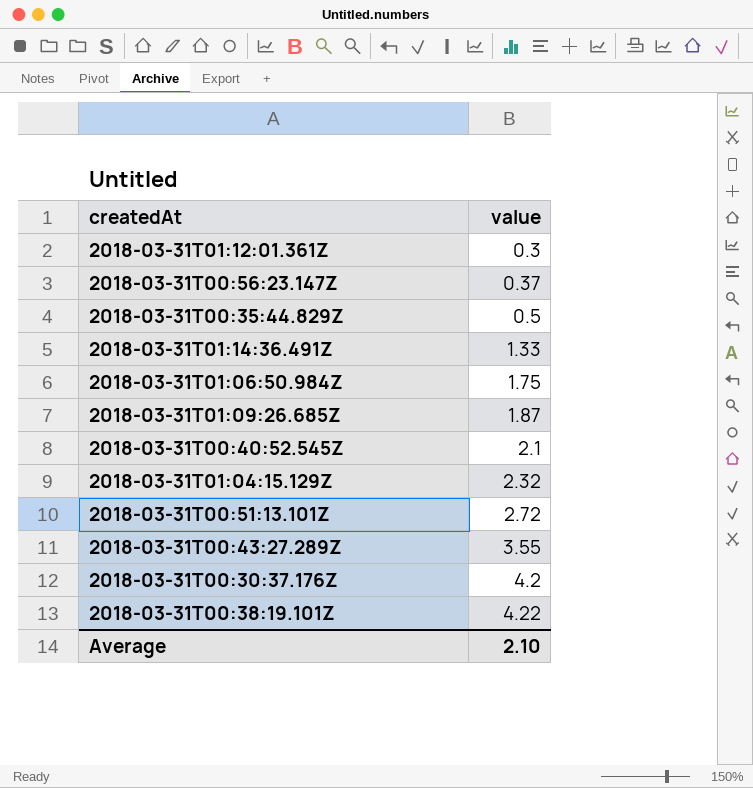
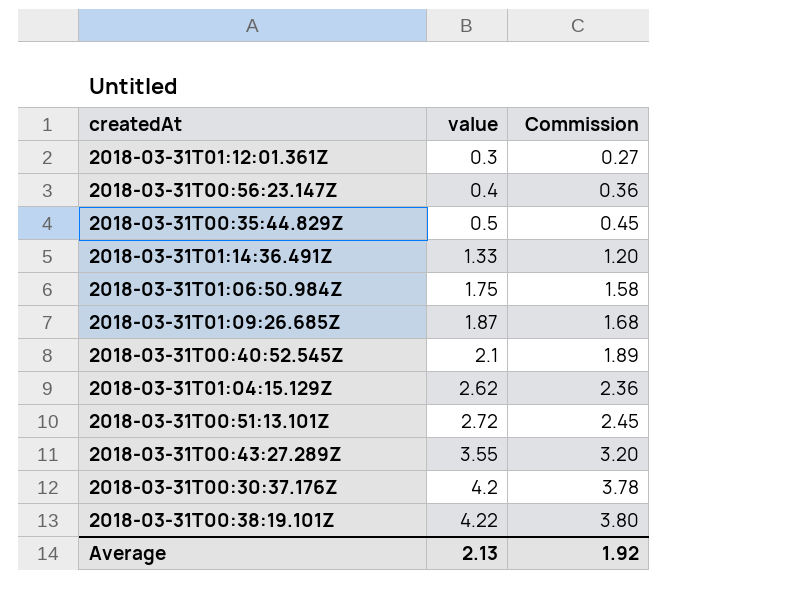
column Commission | formula: none -> [value] * 0.9
2018-03-31T00:56:23.147Z | value: 0.37 -> 0.4
2018-03-31T01:04:15.129Z | value: 2.32 -> 2.62
Average | value: 2.10 -> 2.13

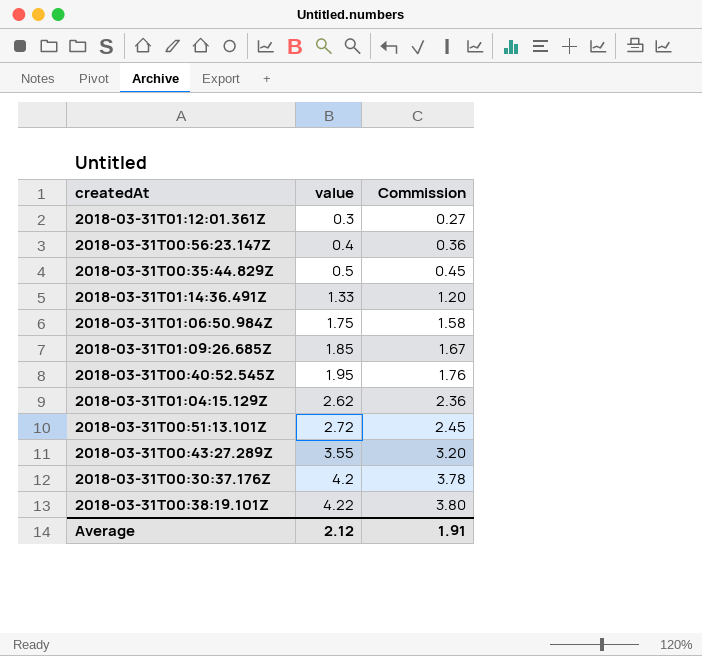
2018-03-31T01:09:26.685Z | value: 1.87 -> 1.85
2018-03-31T01:09:26.685Z | Commission: 1.68 -> 1.67
2018-03-31T00:40:52.545Z | value: 2.1 -> 1.95
2018-03-31T00:40:52.545Z | Commission: 1.89 -> 1.76
Average | value: 2.13 -> 2.12
Average | Commission: 1.92 -> 1.91

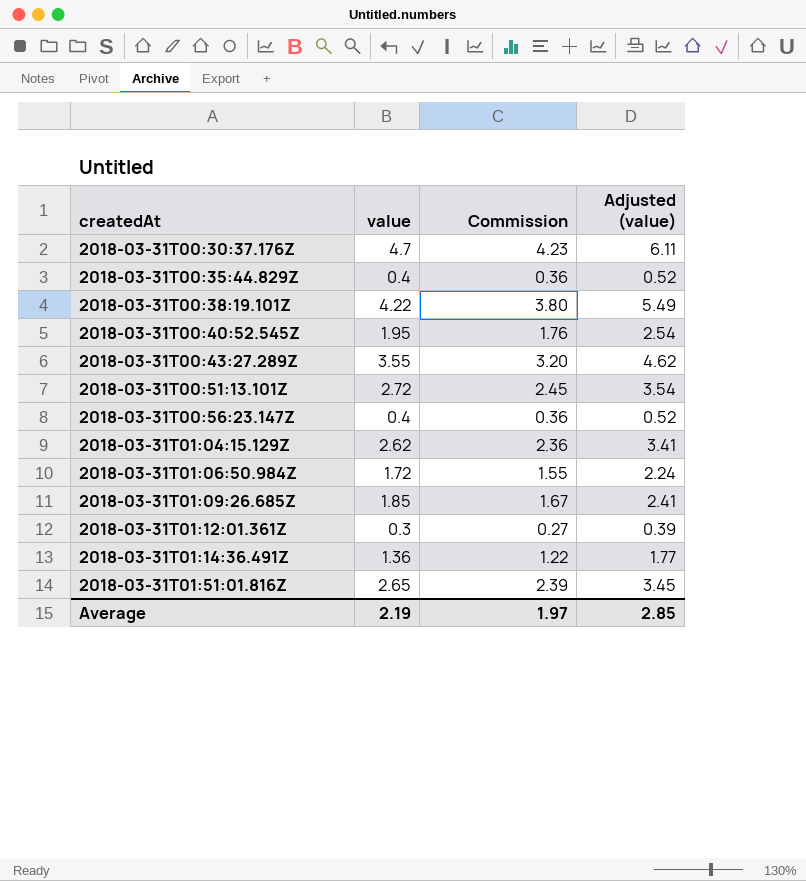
row order: value ascending -> createdAt ascending
column Adjusted (value) | formula: none -> [value] * 1.3
2018-03-31T00:30:37.176Z | value: 4.2 -> 4.7
2018-03-31T00:30:37.176Z | Commission: 3.78 -> 4.23
2018-03-31T00:35:44.829Z | value: 0.5 -> 0.4
2018-03-31T00:35:44.829Z | Commission: 0.45 -> 0.36
2018-03-31T01:06:50.984Z | value: 1.75 -> 1.72
2018-03-31T01:06:50.984Z | Commission: 1.58 -> 1.55
2018-03-31T01:14:36.491Z | value: 1.33 -> 1.36
2018-03-31T01:14:36.491Z | Commission: 1.20 -> 1.22
row 2018-03-31T01:51:01.816Z: none -> 2.65 | 2.39 | 3.45
Average | value: 2.12 -> 2.19
Average | Commission: 1.91 -> 1.97

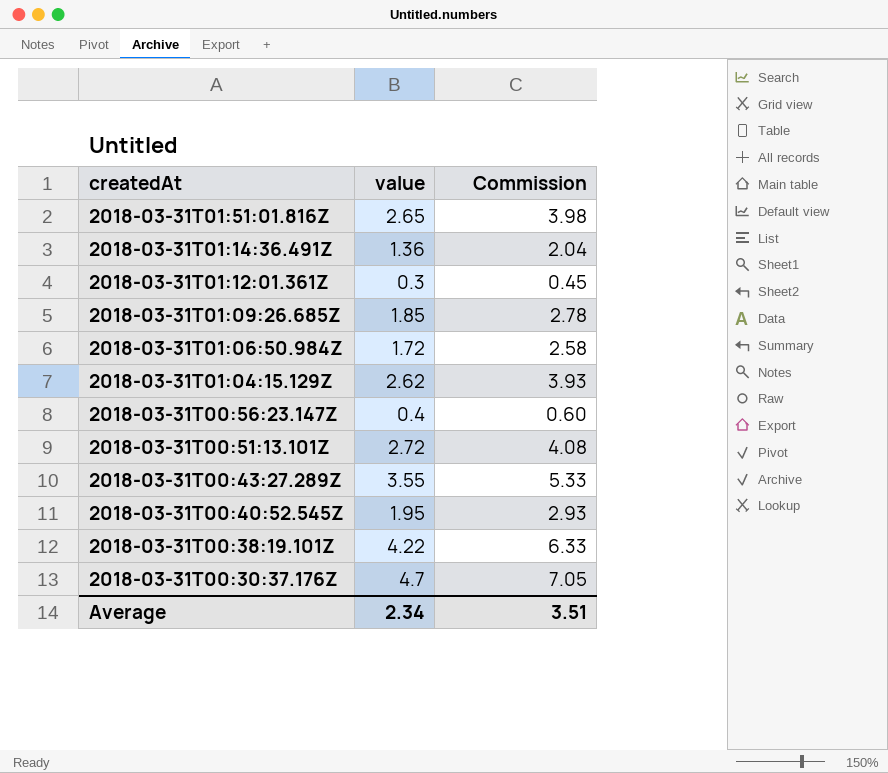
row order: createdAt ascending -> createdAt descending
column Adjusted (value) | formula: [value] * 1.3 -> none
column Commission | formula: [value] * 0.9 -> [value] * 1.5
row 2018-03-31T00:35:44.829Z: 0.4 | 0.36 | 0.52 -> none
Average | value: 2.19 -> 2.34
Average | Commission: 1.97 -> 3.51

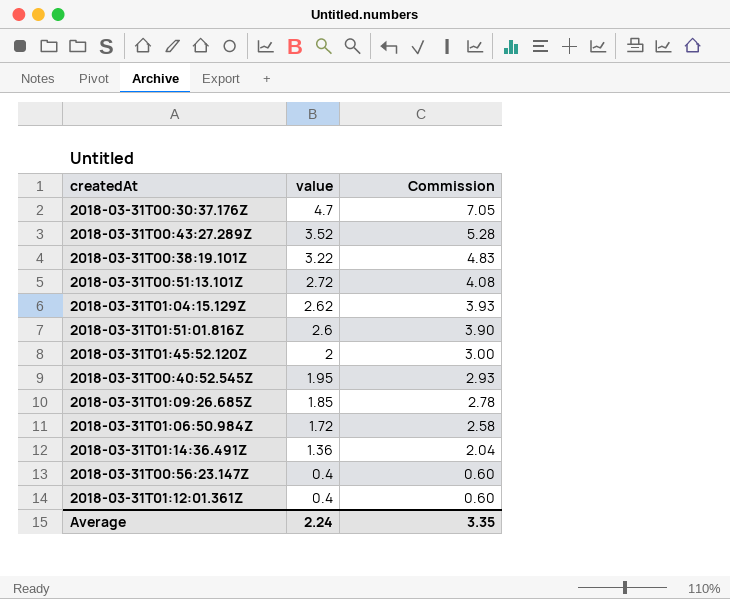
row order: createdAt descending -> value descending
2018-03-31T00:43:27.289Z | value: 3.55 -> 3.52
2018-03-31T00:43:27.289Z | Commission: 5.33 -> 5.28
2018-03-31T00:38:19.101Z | value: 4.22 -> 3.22
2018-03-31T00:38:19.101Z | Commission: 6.33 -> 4.83
2018-03-31T01:51:01.816Z | value: 2.65 -> 2.6
2018-03-31T01:51:01.816Z | Commission: 3.98 -> 3.90
row 2018-03-31T01:45:52.120Z: none -> 2 | 3.00
2018-03-31T01:12:01.361Z | value: 0.3 -> 0.4
2018-03-31T01:12:01.361Z | Commission: 0.45 -> 0.60
Average | value: 2.34 -> 2.24
Average | Commission: 3.51 -> 3.35

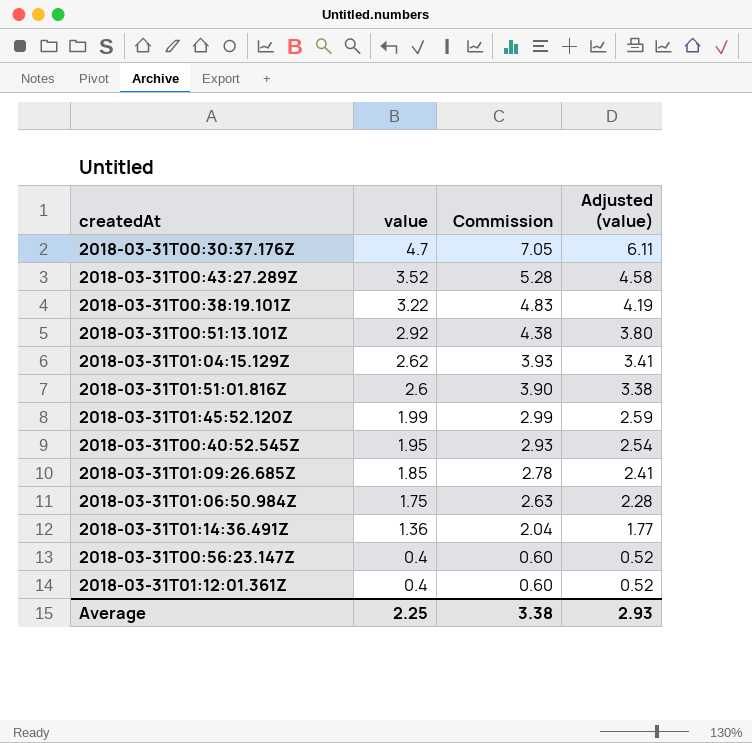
column Adjusted (value) | formula: none -> [value] * 1.3
2018-03-31T00:51:13.101Z | value: 2.72 -> 2.92
2018-03-31T00:51:13.101Z | Commission: 4.08 -> 4.38
2018-03-31T01:45:52.120Z | value: 2 -> 1.99
2018-03-31T01:45:52.120Z | Commission: 3.00 -> 2.99
2018-03-31T01:06:50.984Z | value: 1.72 -> 1.75
2018-03-31T01:06:50.984Z | Commission: 2.58 -> 2.63
Average | value: 2.24 -> 2.25
Average | Commission: 3.35 -> 3.38

